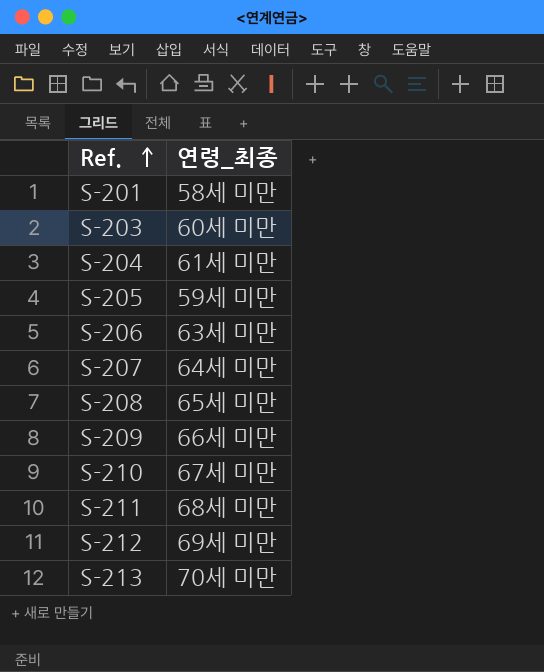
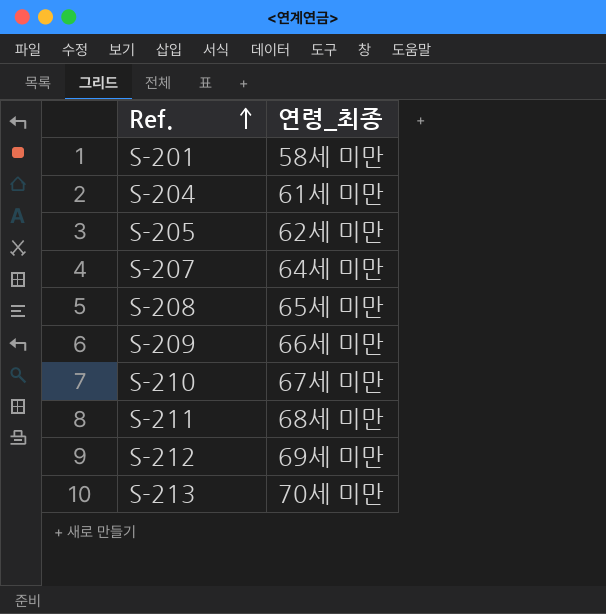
row S-203: 60세 미만 -> none
row S-206: 63세 미만 -> none
S-205 | 연령_최종: 59세 미만 -> 62세 미만

